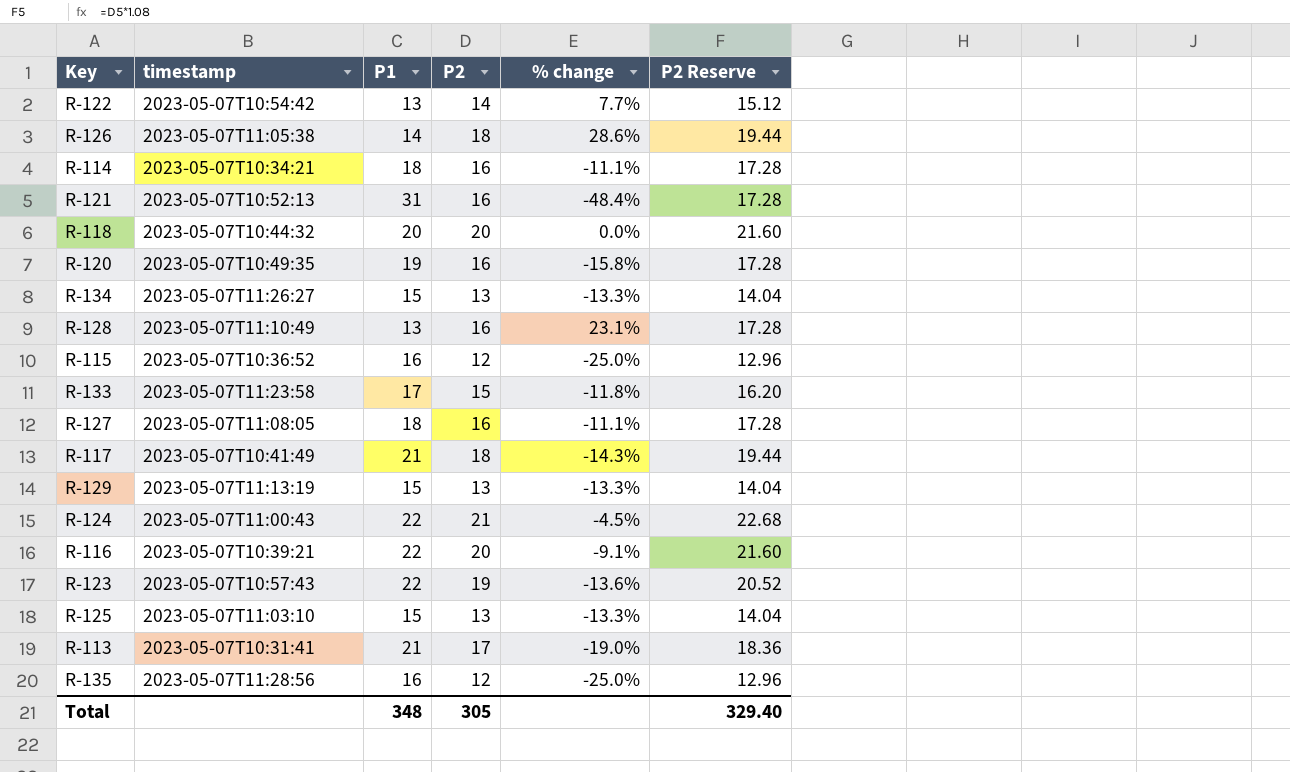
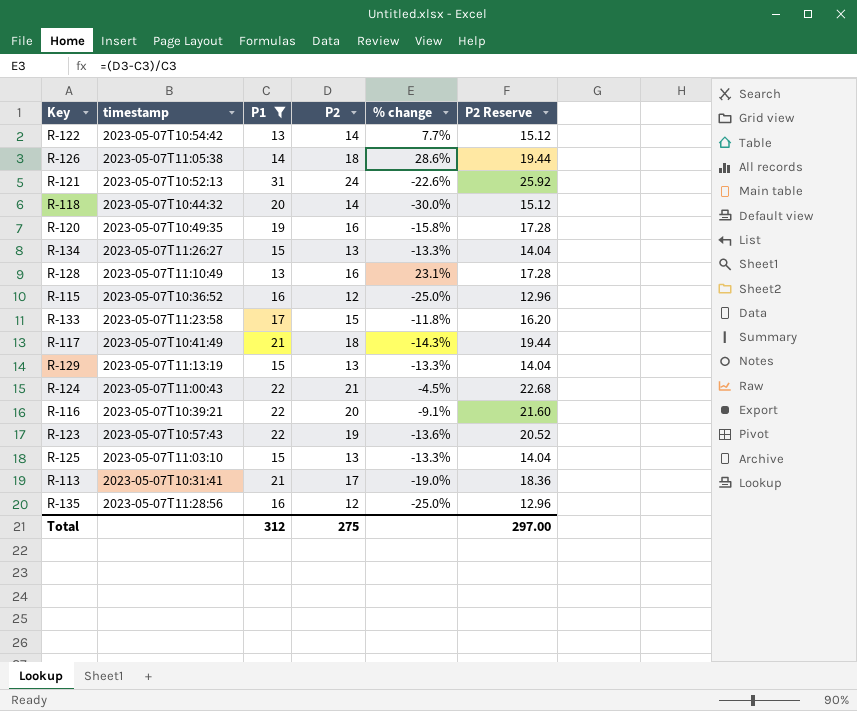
filter: none -> P1 != 18
R-121 | P2: 16 -> 24
R-121 | % change: -48.4% -> -22.6%
R-121 | P2 Reserve: 17.28 -> 25.92
R-118 | P2: 20 -> 14
R-118 | % change: 0.0% -> -30.0%
R-118 | P2 Reserve: 21.60 -> 15.12
Total | P1: 348 -> 312
Total | P2: 305 -> 275
Total | P2 Reserve: 329.40 -> 297.00

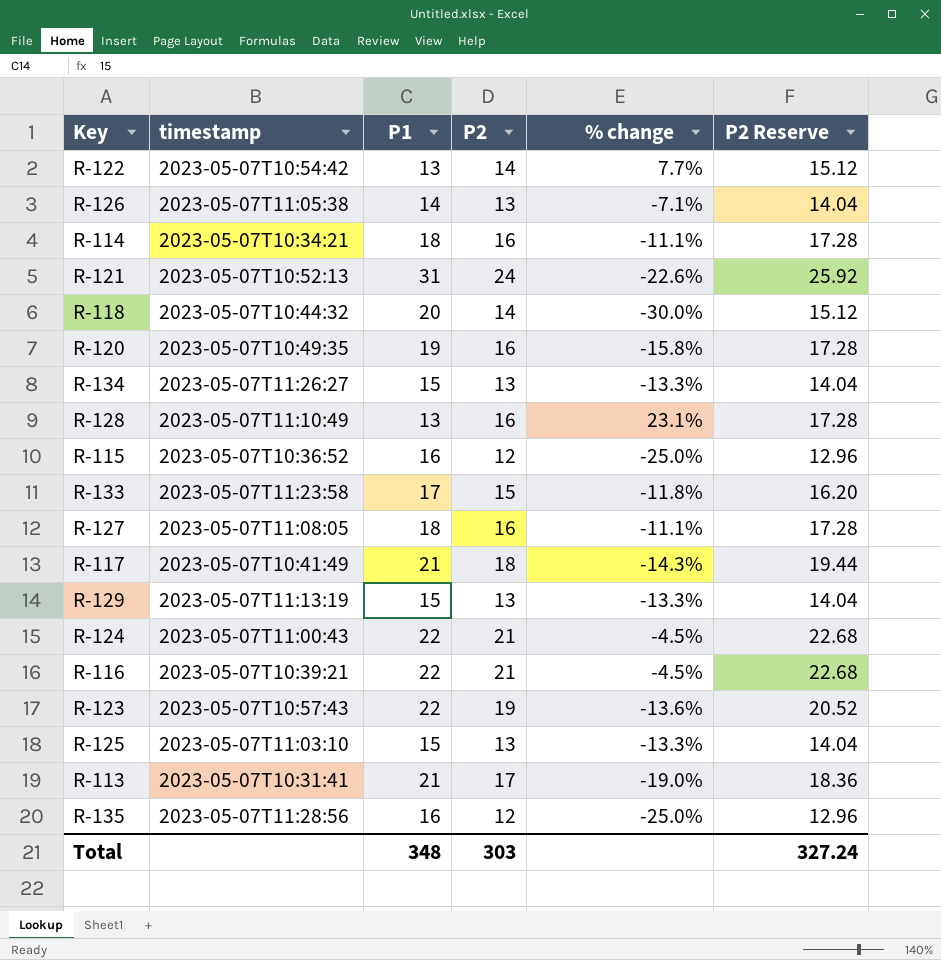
filter: P1 != 18 -> none
R-126 | P2: 18 -> 13
R-126 | % change: 28.6% -> -7.1%
R-126 | P2 Reserve: 19.44 -> 14.04
R-116 | P2: 20 -> 21
R-116 | % change: -9.1% -> -4.5%
R-116 | P2 Reserve: 21.60 -> 22.68
Total | P1: 312 -> 348
Total | P2: 275 -> 303
Total | P2 Reserve: 297.00 -> 327.24

